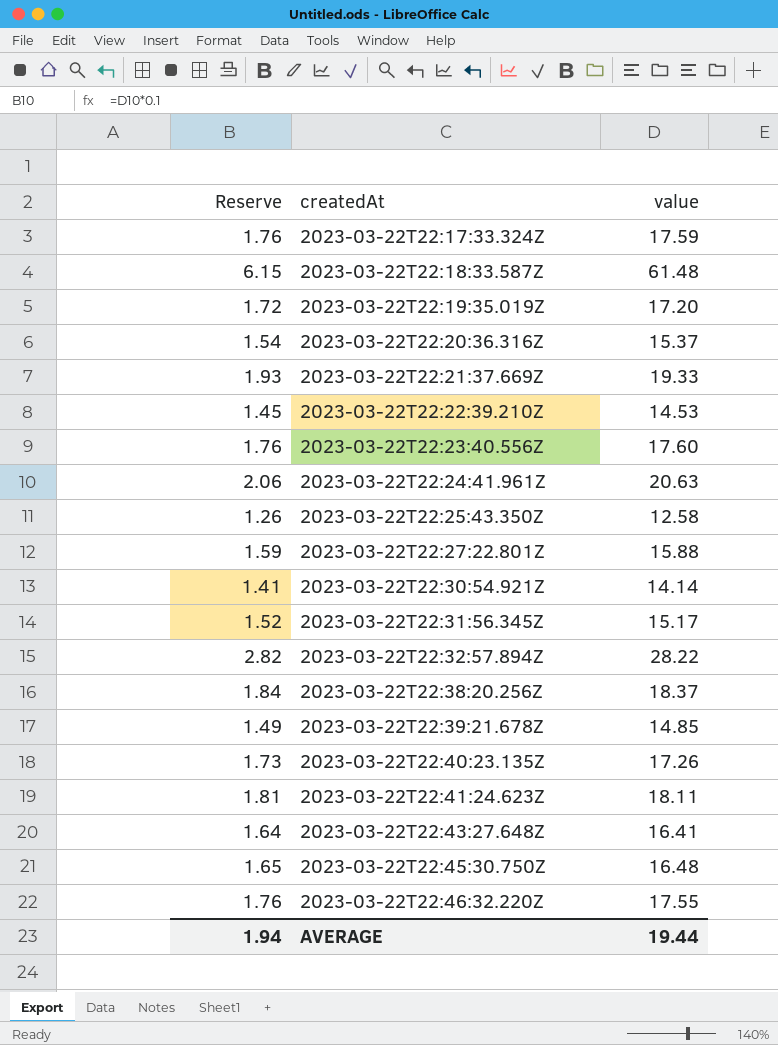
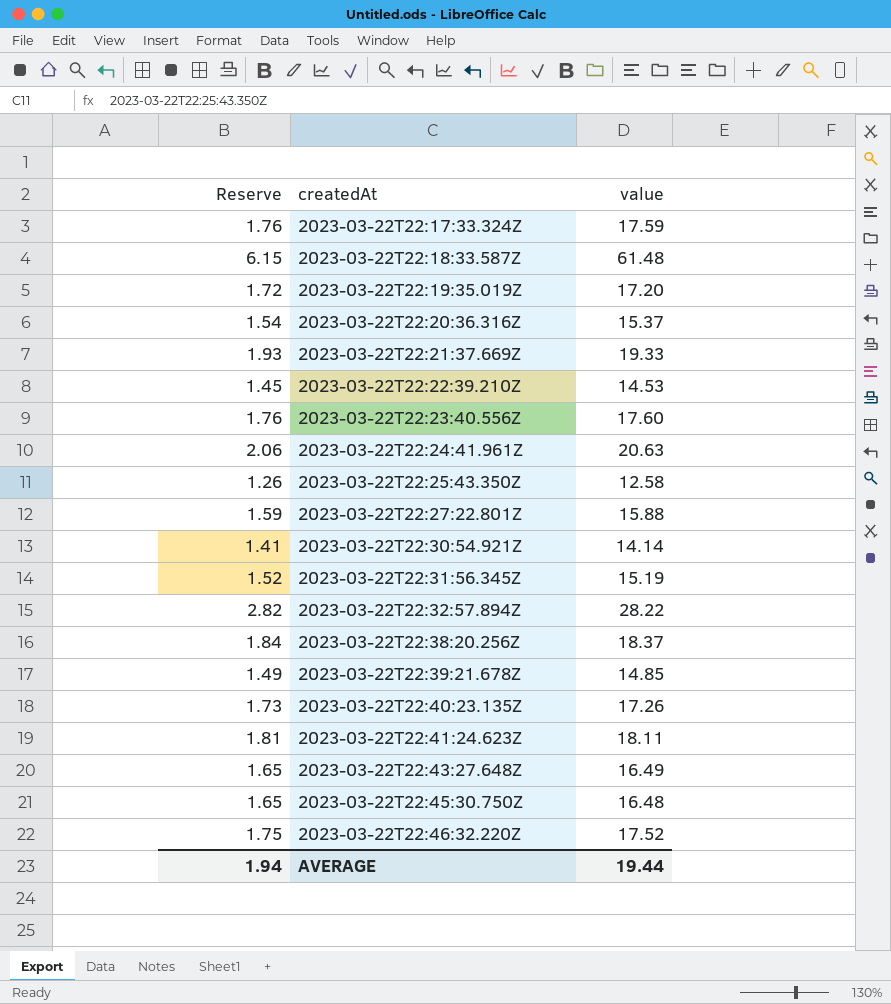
2023-03-22T22:31:56.345Z | value: 15.17 -> 15.19
2023-03-22T22:43:27.648Z | Reserve: 1.64 -> 1.65
2023-03-22T22:43:27.648Z | value: 16.41 -> 16.49
2023-03-22T22:46:32.220Z | Reserve: 1.76 -> 1.75
2023-03-22T22:46:32.220Z | value: 17.55 -> 17.52

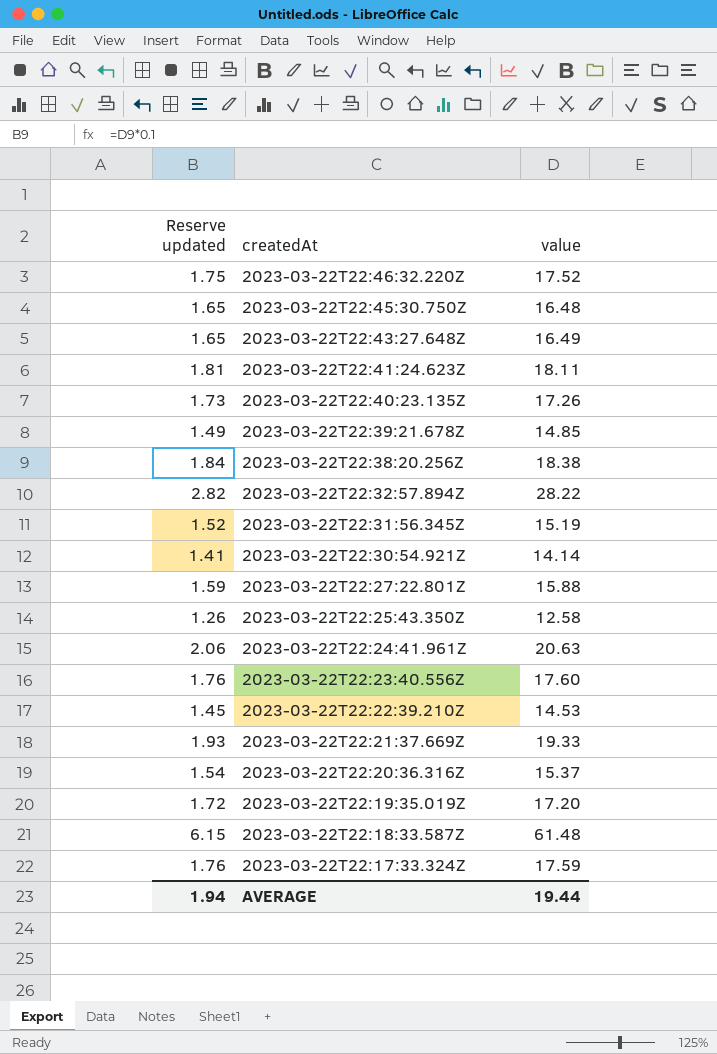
row order: createdAt ascending -> createdAt descending
column name: Reserve -> Reserve updated
2023-03-22T22:38:20.256Z | value: 18.37 -> 18.38

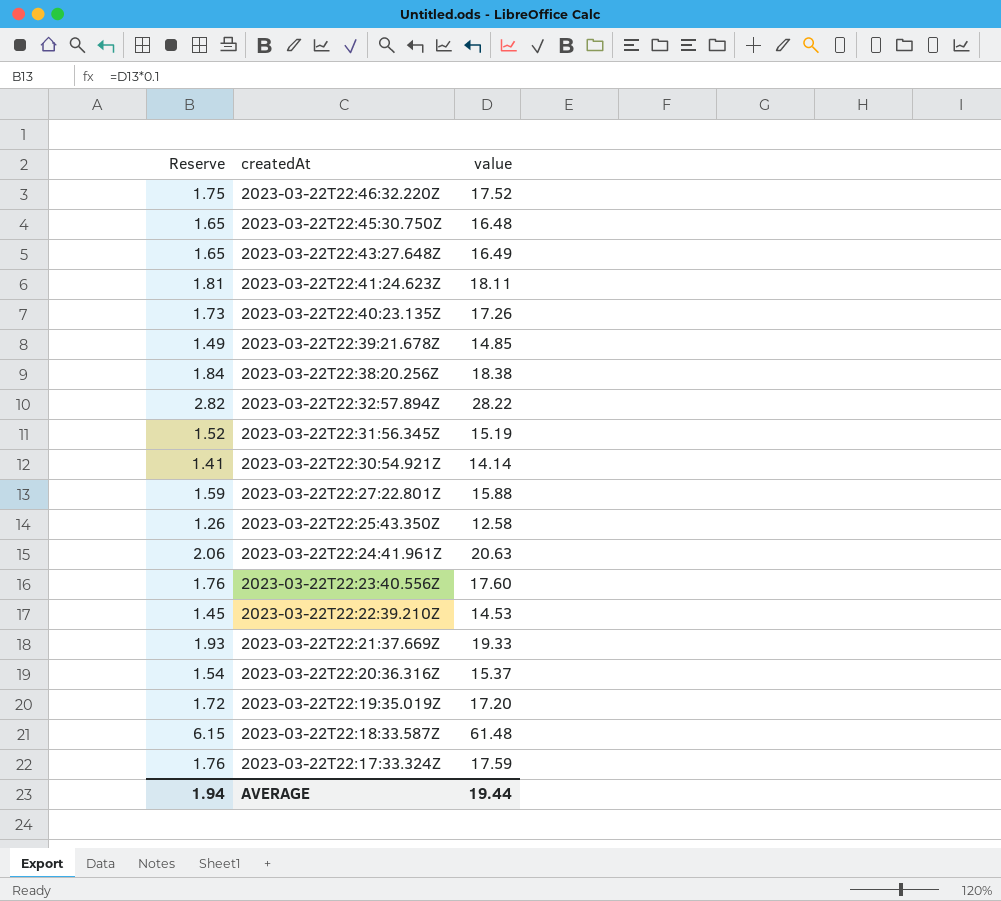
column name: Reserve updated -> Reserve

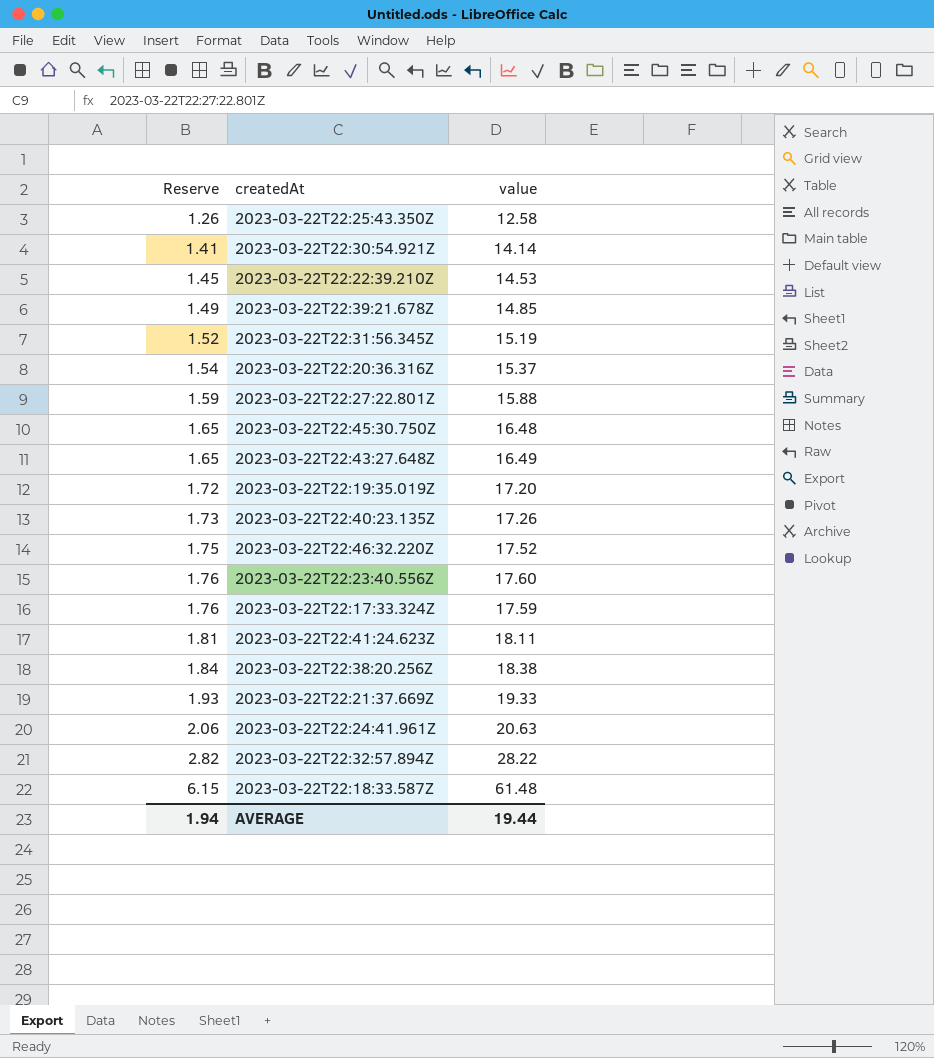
row order: createdAt descending -> Reserve ascending

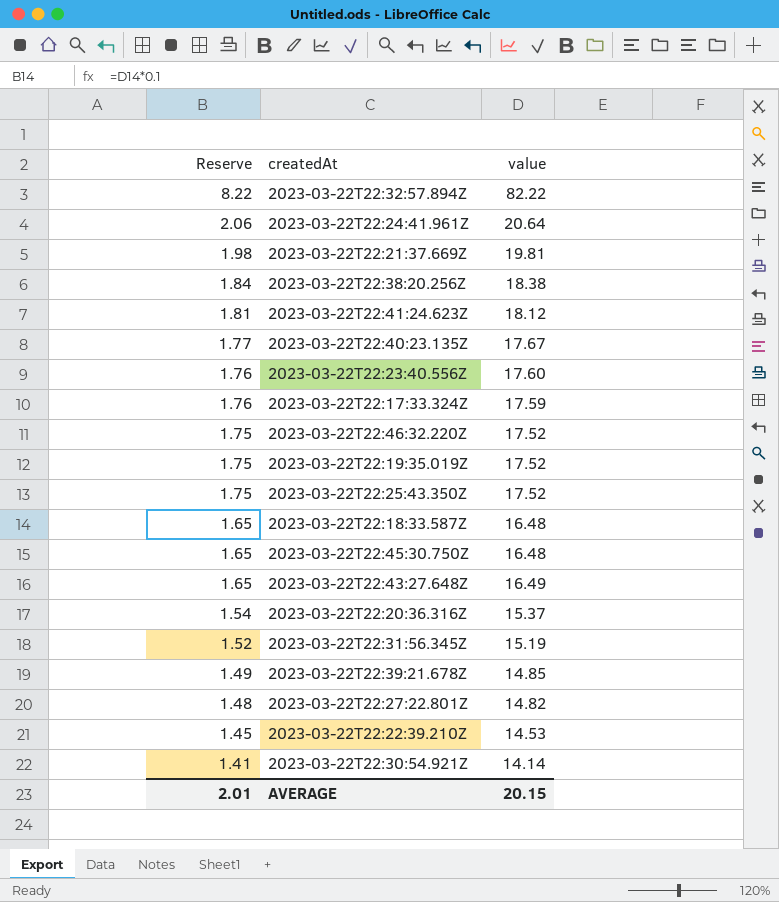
row order: Reserve ascending -> Reserve descending
2023-03-22T22:32:57.894Z | Reserve: 2.82 -> 8.22
2023-03-22T22:32:57.894Z | value: 28.22 -> 82.22
2023-03-22T22:24:41.961Z | value: 20.63 -> 20.64
2023-03-22T22:21:37.669Z | Reserve: 1.93 -> 1.98
2023-03-22T22:21:37.669Z | value: 19.33 -> 19.81
2023-03-22T22:41:24.623Z | value: 18.11 -> 18.12
2023-03-22T22:40:23.135Z | Reserve: 1.73 -> 1.77
2023-03-22T22:40:23.135Z | value: 17.26 -> 17.67
2023-03-22T22:19:35.019Z | Reserve: 1.72 -> 1.75
2023-03-22T22:19:35.019Z | value: 17.20 -> 17.52
2023-03-22T22:25:43.350Z | Reserve: 1.26 -> 1.75
2023-03-22T22:25:43.350Z | value: 12.58 -> 17.52
2023-03-22T22:18:33.587Z | Reserve: 6.15 -> 1.65
2023-03-22T22:18:33.587Z | value: 61.48 -> 16.48
2023-03-22T22:27:22.801Z | Reserve: 1.59 -> 1.48
2023-03-22T22:27:22.801Z | value: 15.88 -> 14.82
AVERAGE | Reserve: 1.94 -> 2.01
AVERAGE | value: 19.44 -> 20.15

